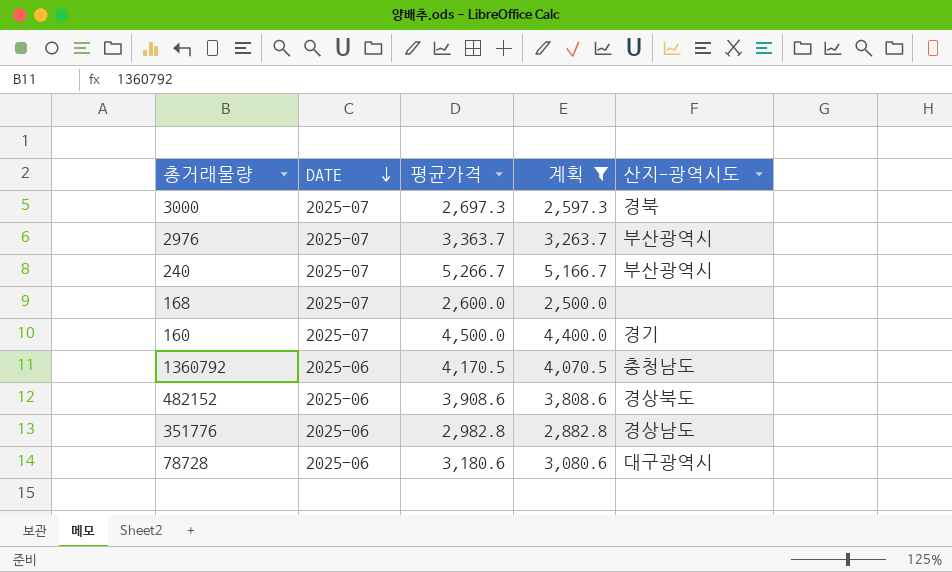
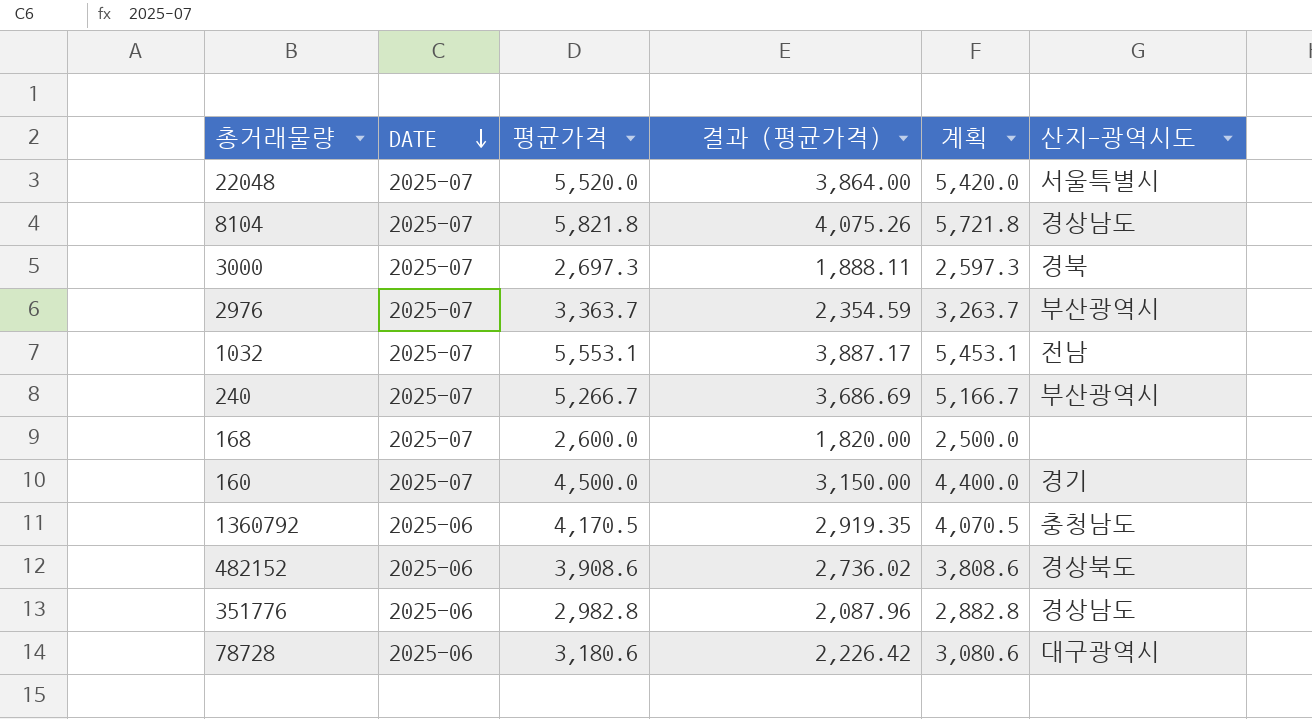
filter: 계획 <= 5,166.7 -> none
column 결과 (평균가격) | formula: none -> [평균가격] * 0.7

